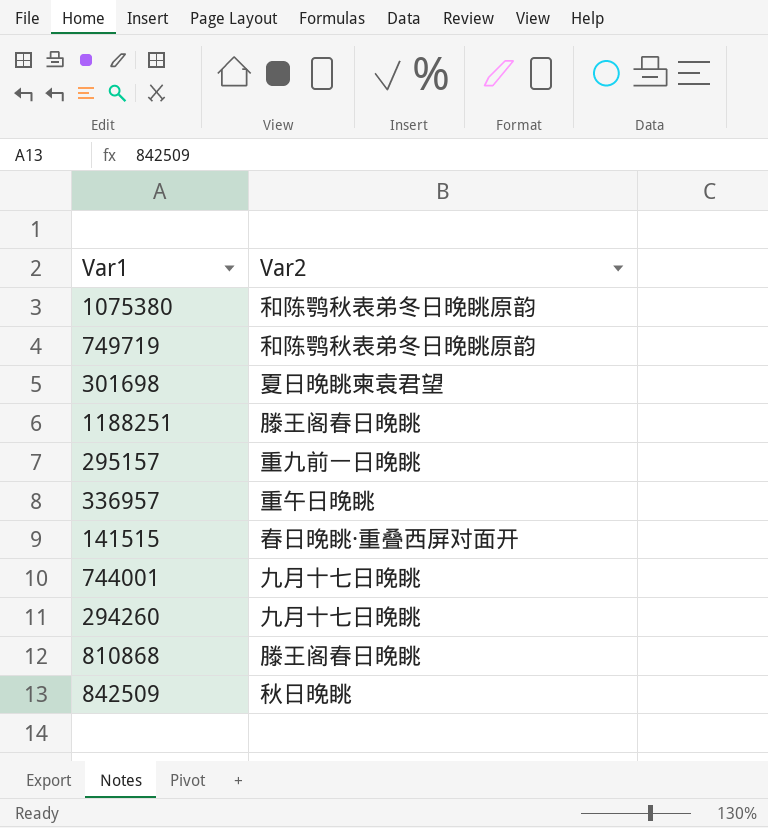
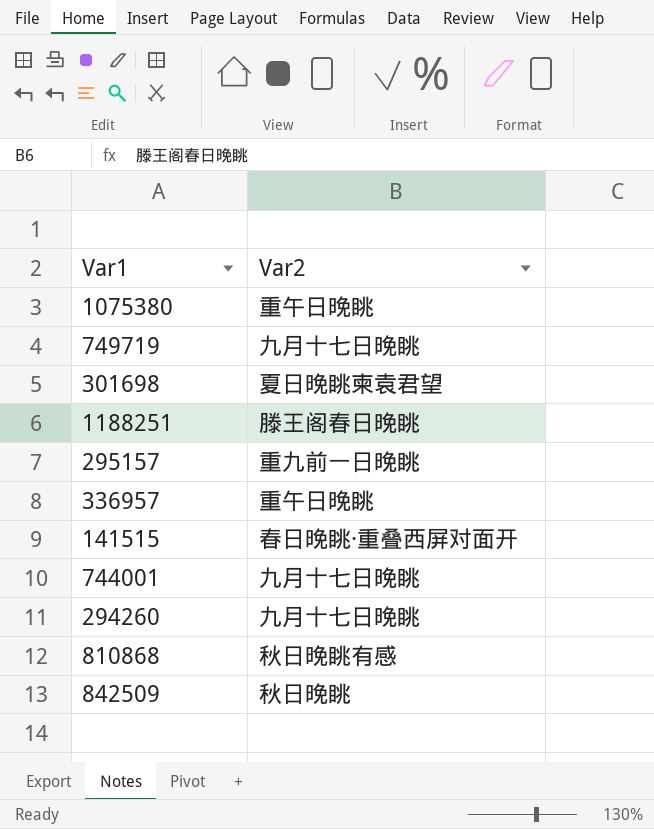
1075380 | Var2: 和陈鹗秋表弟冬日晚眺原韵 -> 重午日晚眺
749719 | Var2: 和陈鹗秋表弟冬日晚眺原韵 -> 九月十七日晚眺
810868 | Var2: 滕王阁春日晚眺 -> 秋日晚眺有感

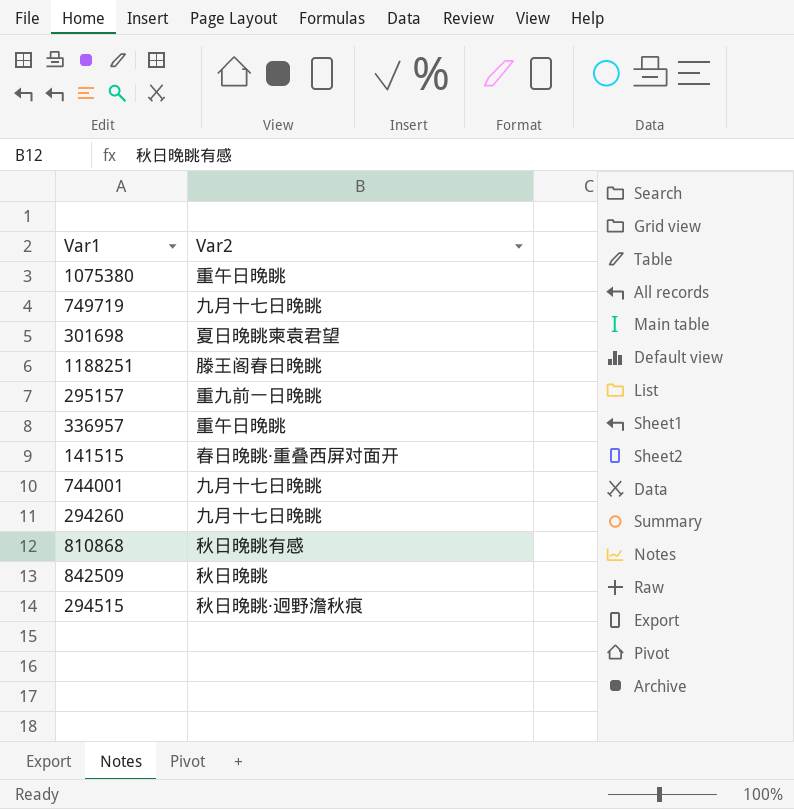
row 294515: none -> 秋日晚眺·迥野澹秋痕

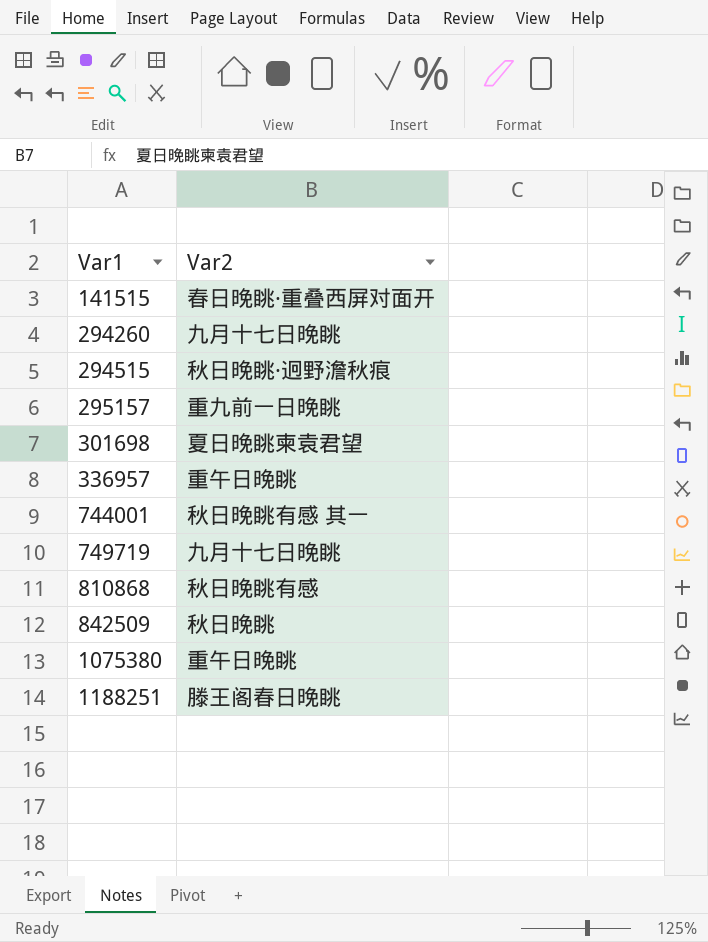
row order: none -> Var1 ascending
744001 | Var2: 九月十七日晚眺 -> 秋日晚眺有感 其一

